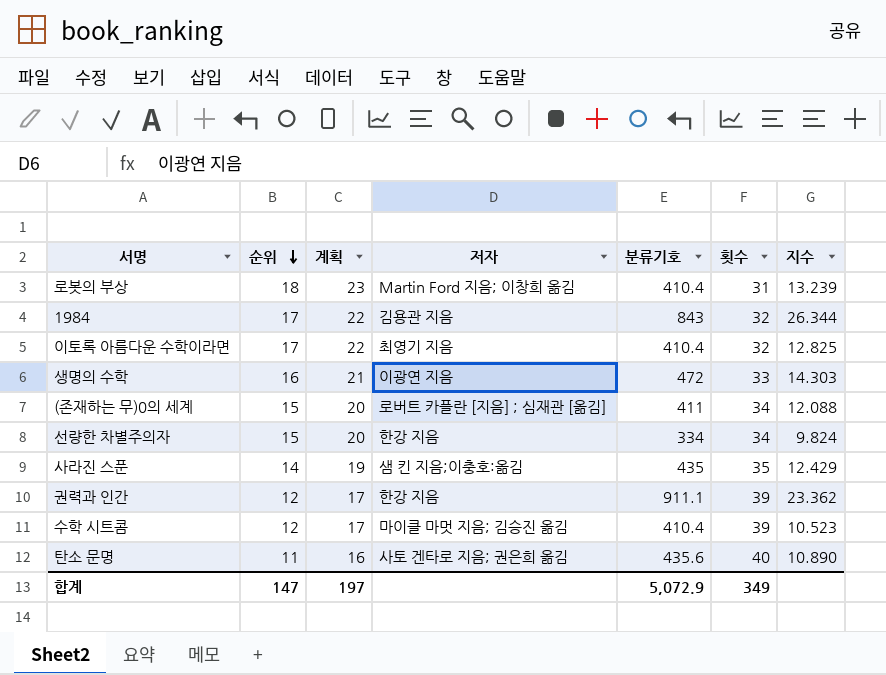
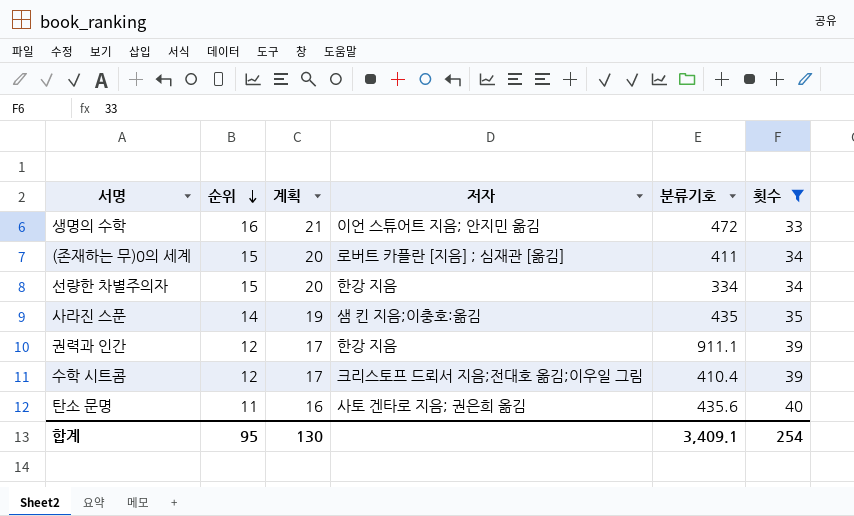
filter: none -> 횟수 >= 33
column 지수 | formula: [분류기호] / [횟수] -> none
생명의 수학 | 저자: 이광연 지음 -> 이언 스튜어트 지음; 안지민 옮김
수학 시트콤 | 저자: 마이클 마멋 지음; 김승진 옮김 -> 크리스토프 드뢰서 지음;전대호 옮김;이우일 그림
합계 | 순위: 147 -> 95
합계 | 계획: 197 -> 130
합계 | 분류기호: 5,072.9 -> 3,409.1
합계 | 횟수: 349 -> 254

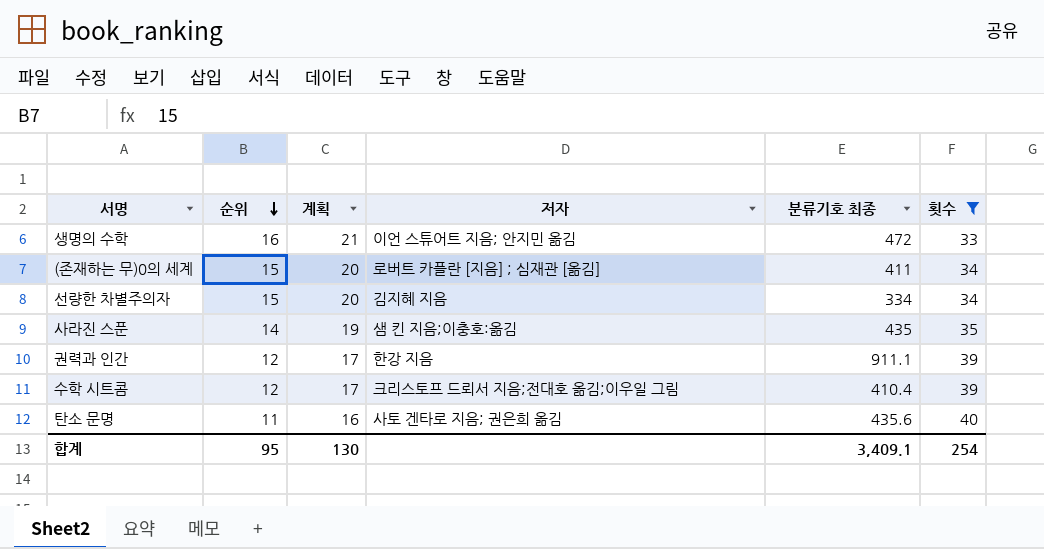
column name: 분류기호 -> 분류기호 최종
선량한 차별주의자 | 저자: 한강 지음 -> 김지혜 지음

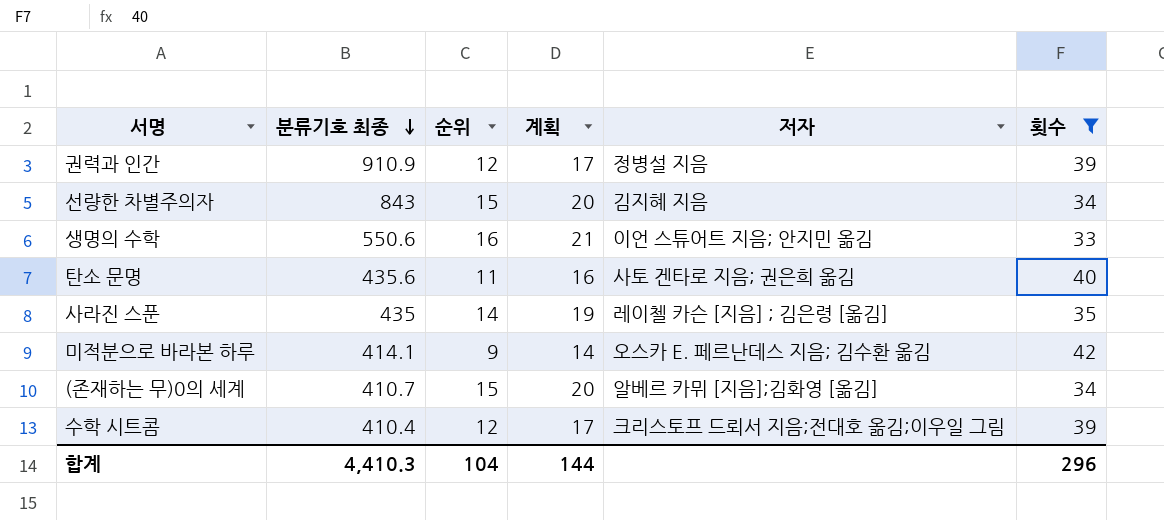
row order: 순위 descending -> 분류기호 최종 descending
column 분류기호 최종 | position: 5 -> 2
권력과 인간 | 분류기호 최종: 911.1 -> 910.9
권력과 인간 | 저자: 한강 지음 -> 정병설 지음
선량한 차별주의자 | 분류기호 최종: 334 -> 843
생명의 수학 | 분류기호 최종: 472 -> 550.6
사라진 스푼 | 저자: 샘 킨 지음;이충호:옮김 -> 레이첼 카슨 [지음] ; 김은령 [옮김]
row 미적분으로 바라본 하루: none -> 414.1 | 9 | 14 | 오스카 E. 페르난데스 지음; 김수환 옮김 | 42
(존재하는 무)0의 세계 | 분류기호 최종: 411 -> 410.7
(존재하는 무)0의 세계 | 저자: 로버트 카플란 [지음] ; 심재관 [옮김] -> 알베르 카뮈 [지음];김화영 [옮김]
합계 | 분류기호 최종: 3,409.1 -> 4,410.3
합계 | 순위: 95 -> 104
합계 | 계획: 130 -> 144
합계 | 횟수: 254 -> 296

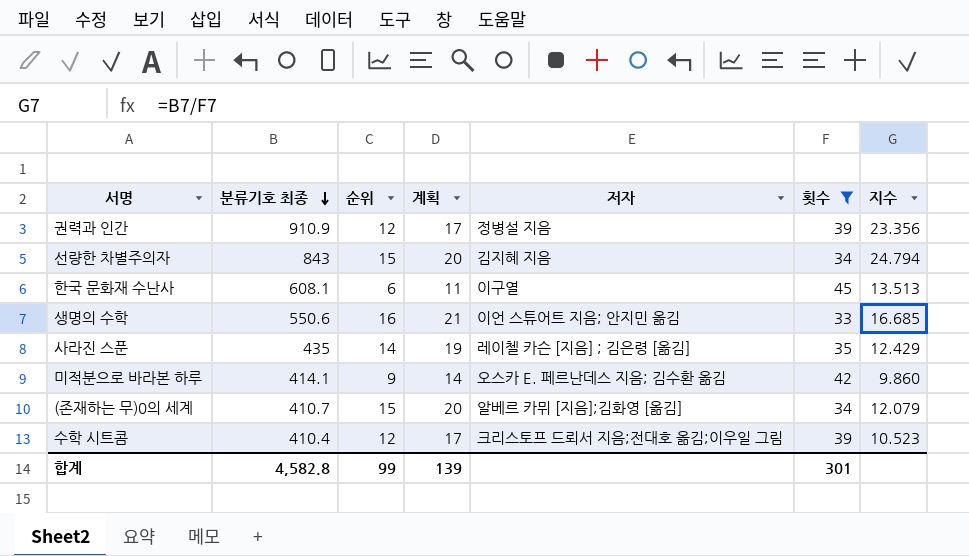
column 지수 | formula: none -> [분류기호 최종] / [횟수]
row 탄소 문명: 435.6 | 11 | 16 | 사토 겐타로 지음; 권은희 옮김 | 40 -> none
row 한국 문화재 수난사: none -> 608.1 | 6 | 11 | 이구열 | 45 | 13.513
합계 | 분류기호 최종: 4,410.3 -> 4,582.8
합계 | 순위: 104 -> 99
합계 | 계획: 144 -> 139
합계 | 횟수: 296 -> 301

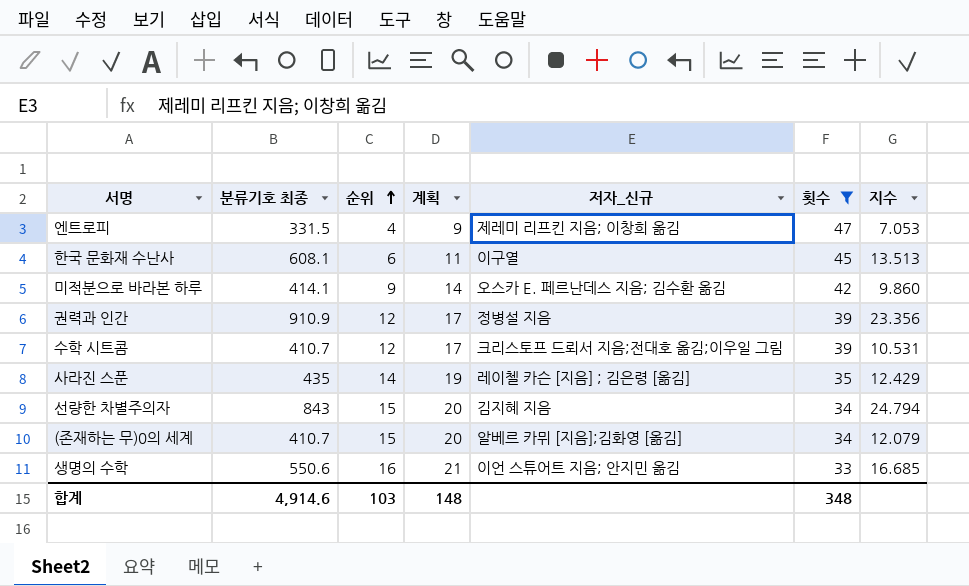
row order: 분류기호 최종 descending -> 순위 ascending
column name: 저자 -> 저자_신규
row 엔트로피: none -> 331.5 | 4 | 9 | 제레미 리프킨 지음; 이창희 옮김 | 47 | 7.053
수학 시트콤 | 분류기호 최종: 410.4 -> 410.7
수학 시트콤 | 지수: 10.523 -> 10.531
합계 | 분류기호 최종: 4,582.8 -> 4,914.6
합계 | 순위: 99 -> 103
합계 | 계획: 139 -> 148
합계 | 횟수: 301 -> 348

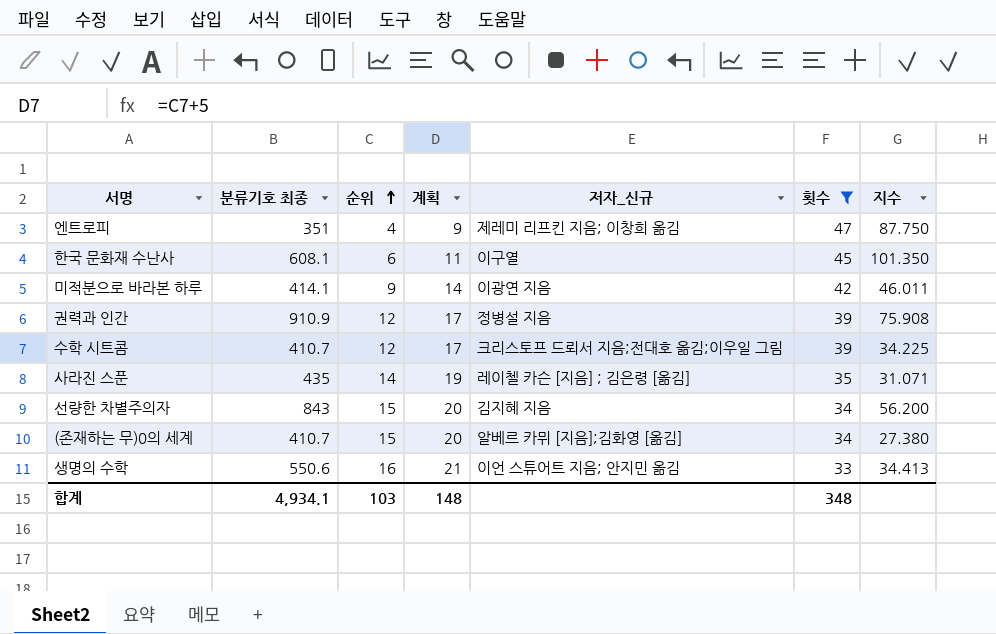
column 지수 | formula: [분류기호 최종] / [횟수] -> [분류기호 최종] / [순위]
엔트로피 | 분류기호 최종: 331.5 -> 351
미적분으로 바라본 하루 | 저자_신규: 오스카 E. 페르난데스 지음; 김수환 옮김 -> 이광연 지음
합계 | 분류기호 최종: 4,914.6 -> 4,934.1

